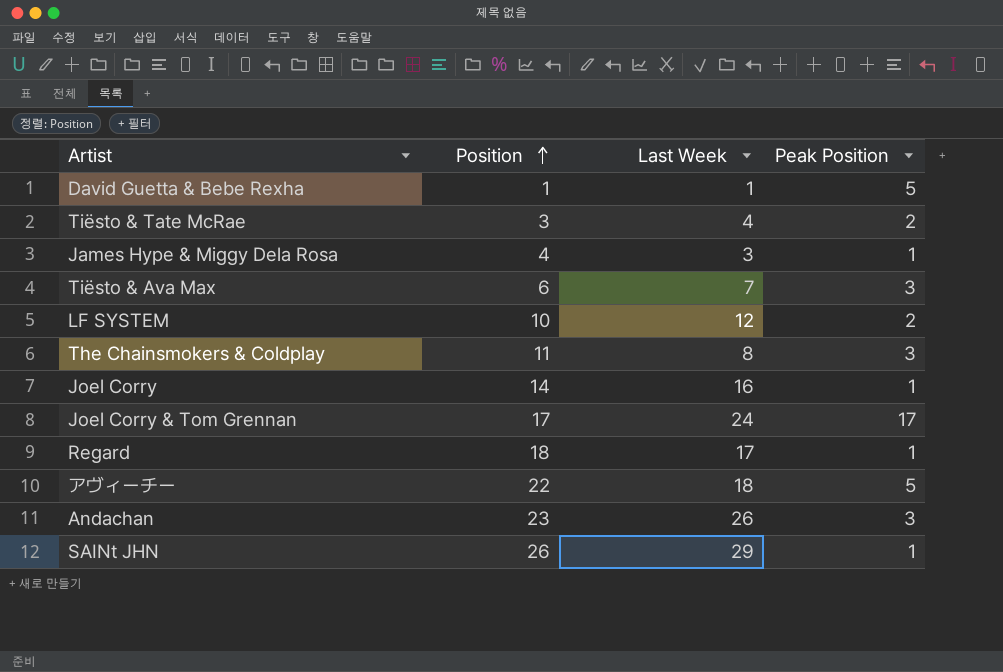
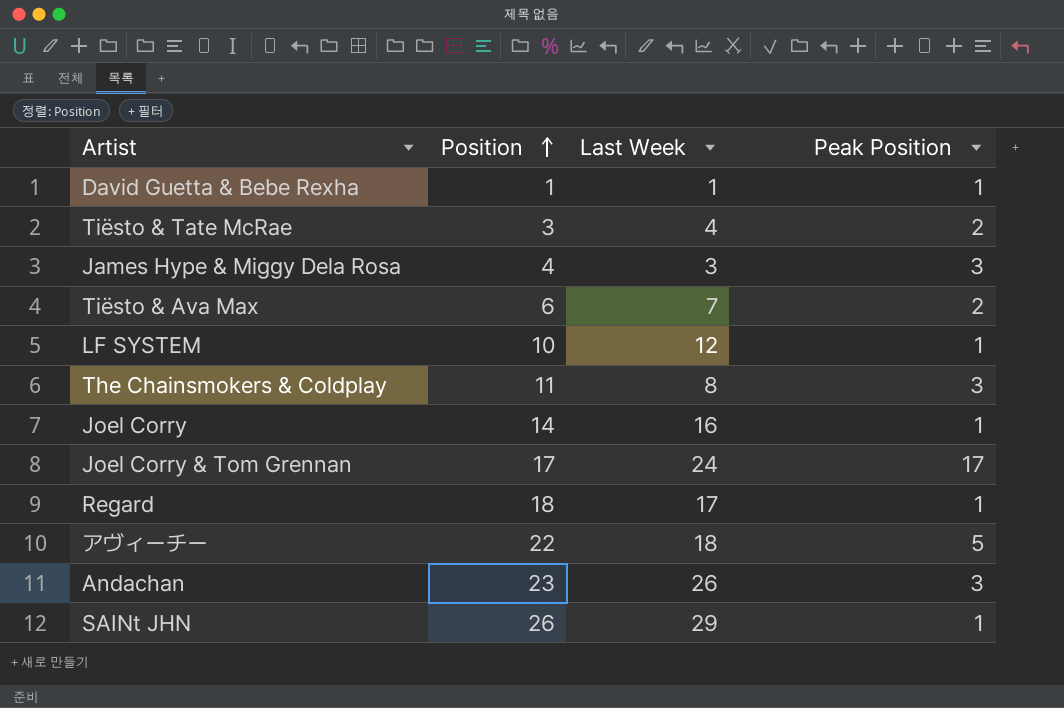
David Guetta & Bebe Rexha | Peak Position: 5 -> 1
James Hype & Miggy Dela Rosa | Peak Position: 1 -> 3
Tiësto & Ava Max | Peak Position: 3 -> 2
LF SYSTEM | Peak Position: 2 -> 1

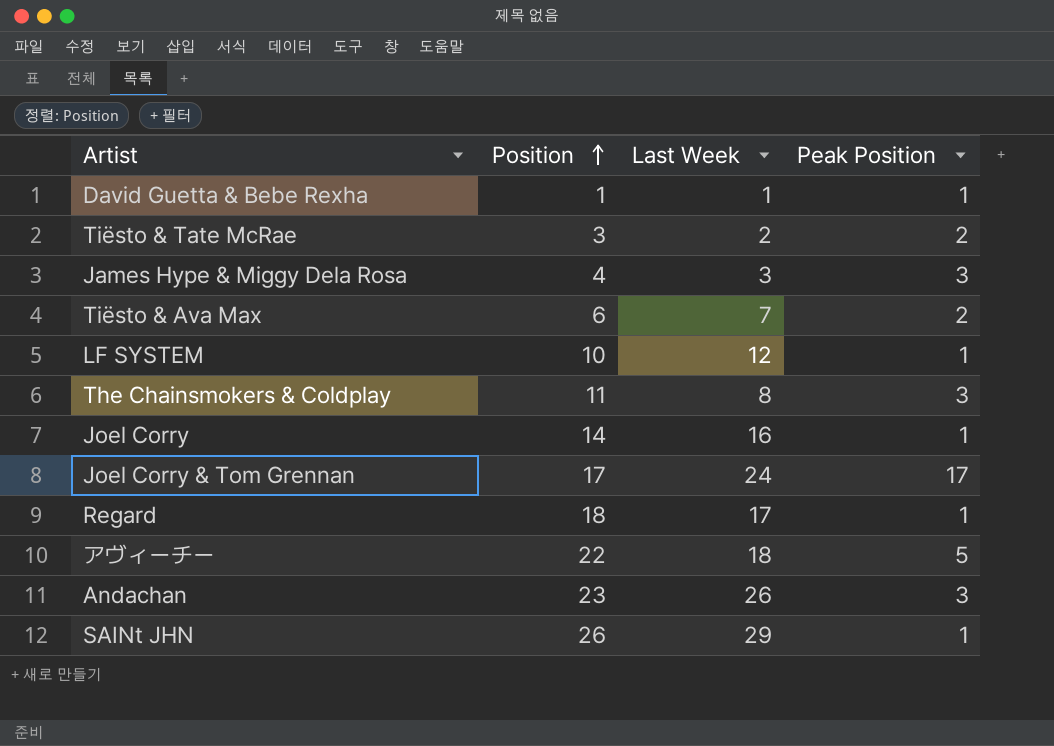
Tiësto & Tate McRae | Last Week: 4 -> 2

